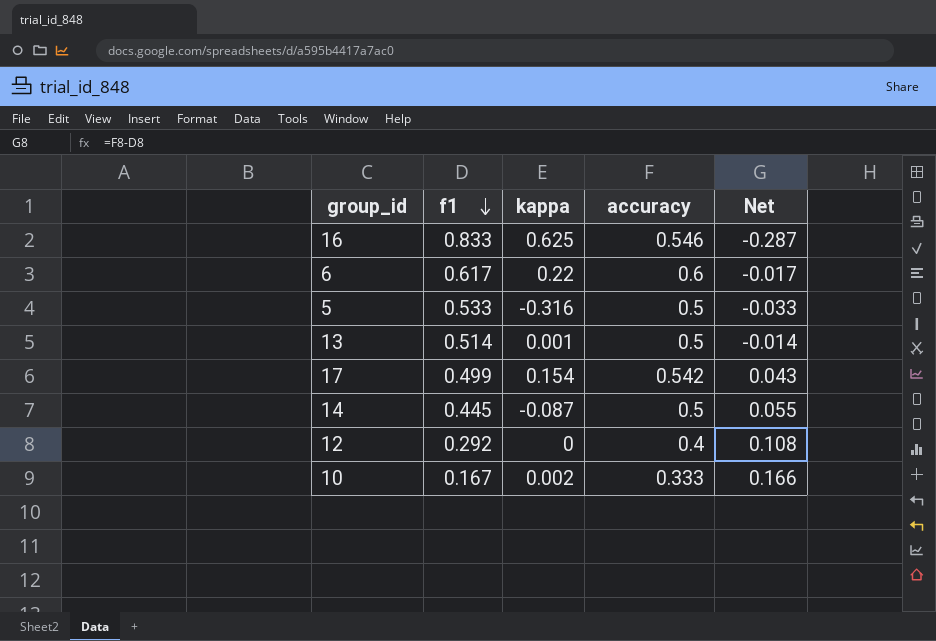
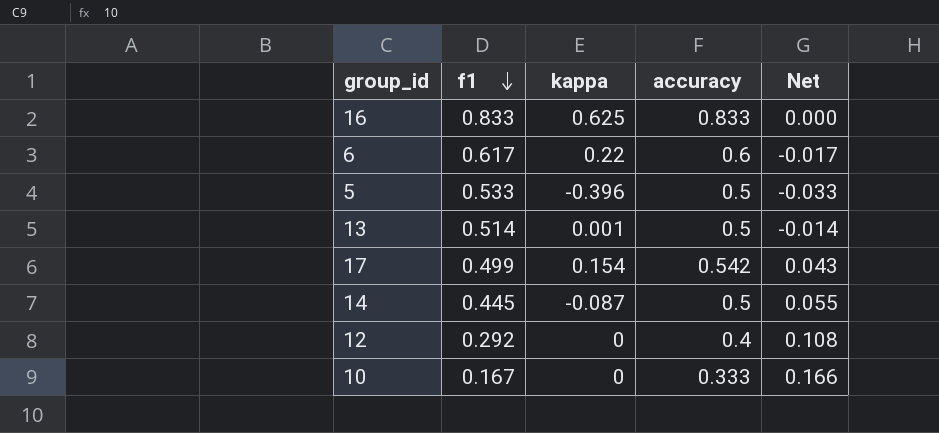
16 | accuracy: 0.546 -> 0.833
16 | Net: -0.287 -> 0.000
5 | kappa: -0.316 -> -0.396
10 | kappa: 0.002 -> 0

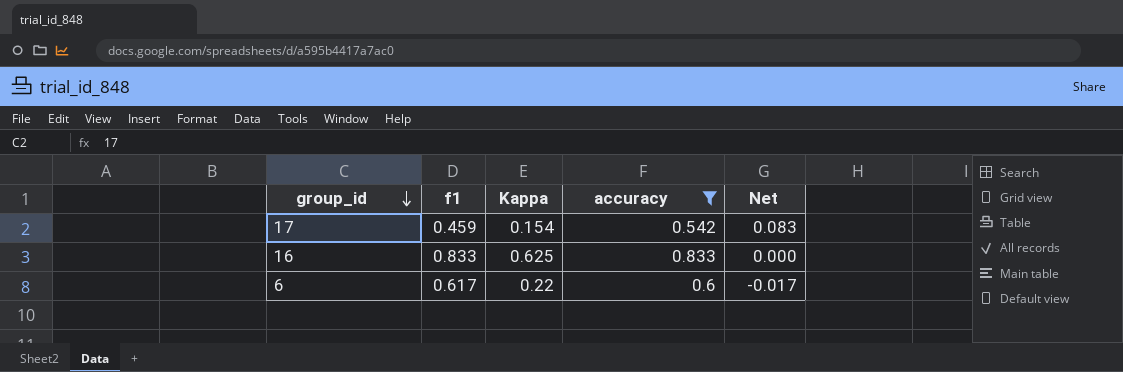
filter: none -> accuracy >= 0.542
row order: f1 descending -> group_id descending
column name: kappa -> Kappa
17 | f1: 0.499 -> 0.459
17 | Net: 0.043 -> 0.083

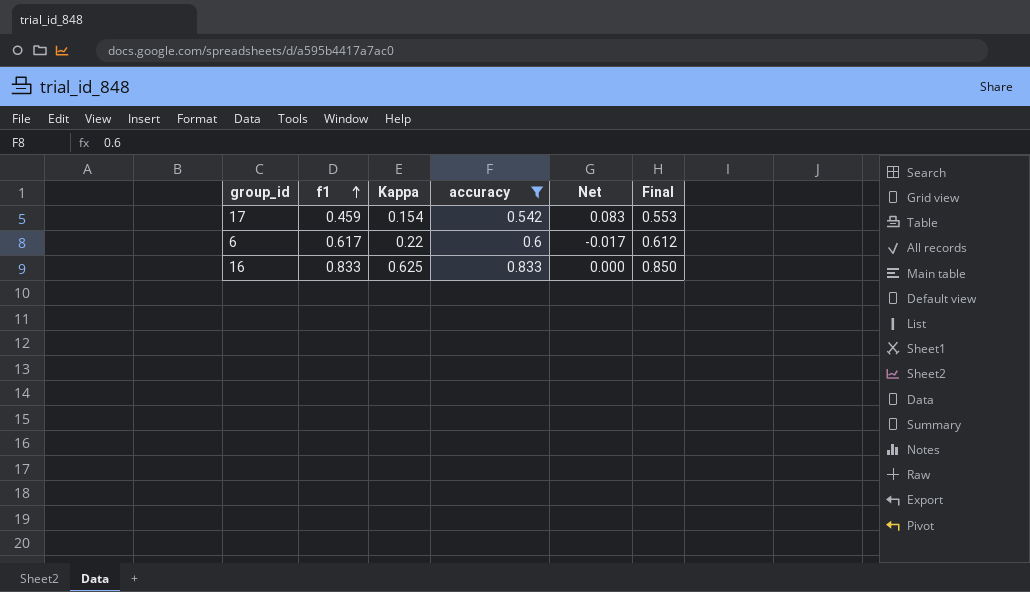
row order: group_id descending -> f1 ascending
column Final | formula: none -> [accuracy] * 1.02

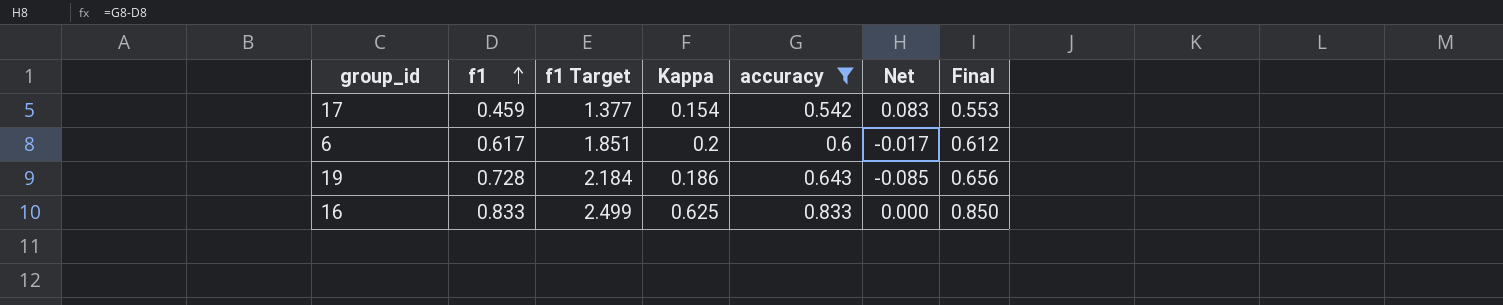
column f1 Target | formula: none -> [f1] * 3
6 | Kappa: 0.22 -> 0.2
row 19: none -> 0.728 | 2.184 | 0.186 | 0.643 | -0.085 | 0.656

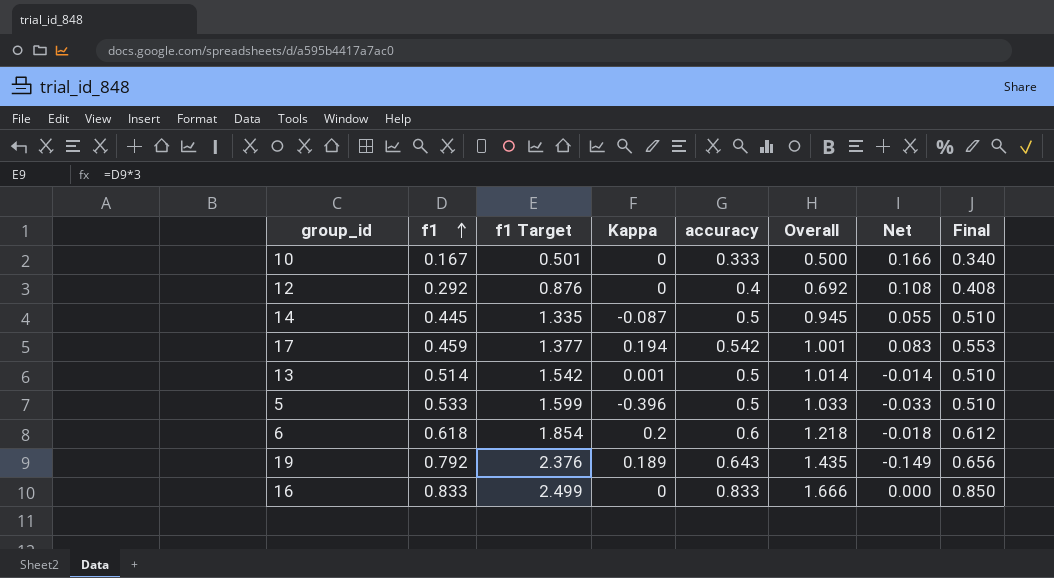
filter: accuracy >= 0.542 -> none
column Overall | formula: none -> [f1] + [accuracy]
17 | Kappa: 0.154 -> 0.194
6 | f1: 0.617 -> 0.618
6 | f1 Target: 1.851 -> 1.854
6 | Net: -0.017 -> -0.018
19 | f1: 0.728 -> 0.792
19 | f1 Target: 2.184 -> 2.376
19 | Kappa: 0.186 -> 0.189
19 | Net: -0.085 -> -0.149
16 | Kappa: 0.625 -> 0

